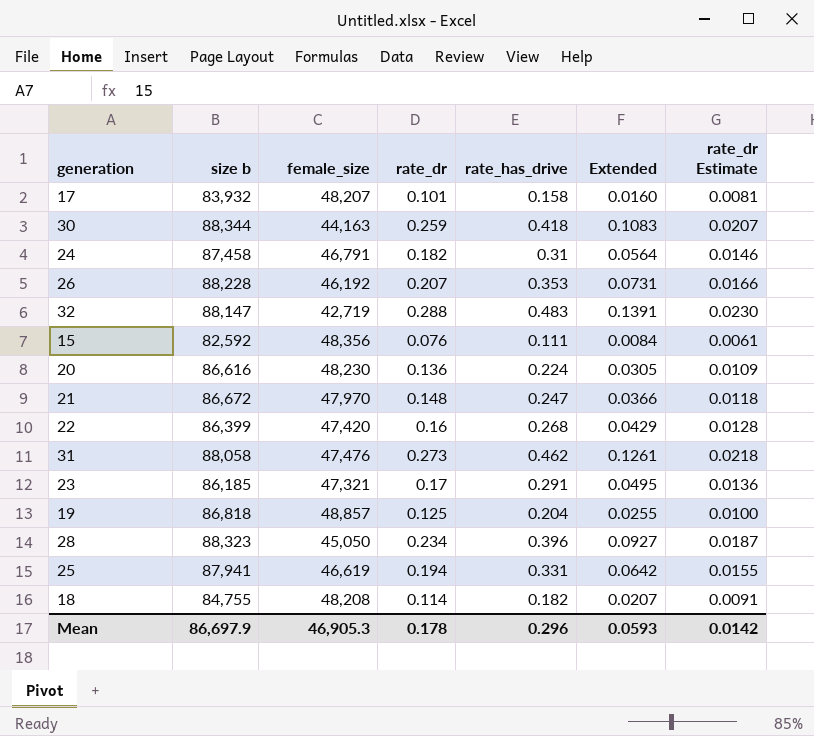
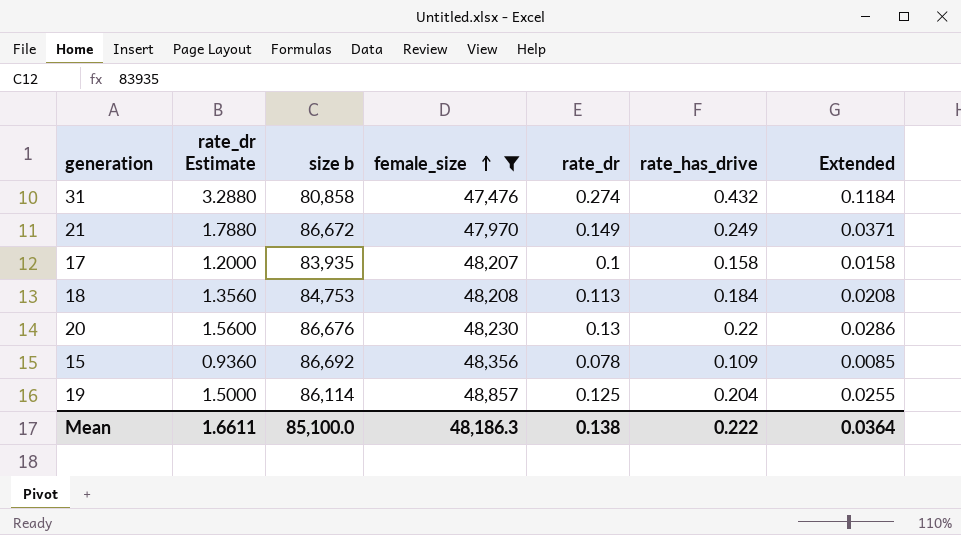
filter: none -> female_size >= 47,476
row order: none -> female_size ascending
column rate_dr Estimate | formula: [rate_dr] * 0.08 -> [rate_dr] * 12
column rate_dr Estimate | position: 7 -> 2
31 | size b: 88,058 -> 80,858
31 | rate_dr: 0.273 -> 0.274
31 | rate_has_drive: 0.462 -> 0.432
31 | Extended: 0.1261 -> 0.1184
21 | rate_dr: 0.148 -> 0.149
21 | rate_has_drive: 0.247 -> 0.249
21 | Extended: 0.0366 -> 0.0371
17 | size b: 83,932 -> 83,935
17 | rate_dr: 0.101 -> 0.1
17 | Extended: 0.0160 -> 0.0158
18 | size b: 84,755 -> 84,753
18 | rate_dr: 0.114 -> 0.113
18 | rate_has_drive: 0.182 -> 0.184
18 | Extended: 0.0207 -> 0.0208
20 | size b: 86,616 -> 86,676
20 | rate_dr: 0.136 -> 0.13
20 | rate_has_drive: 0.224 -> 0.22
20 | Extended: 0.0305 -> 0.0286
15 | size b: 82,592 -> 86,692
15 | rate_dr: 0.076 -> 0.078
15 | rate_has_drive: 0.111 -> 0.109
15 | Extended: 0.0084 -> 0.0085
19 | size b: 86,818 -> 86,114
Mean | rate_dr Estimate: 0.0142 -> 1.6611
Mean | size b: 86,697.9 -> 85,100.0
Mean | female_size: 46,905.3 -> 48,186.3
Mean | rate_dr: 0.178 -> 0.138
Mean | rate_has_drive: 0.296 -> 0.222
Mean | Extended: 0.0593 -> 0.0364

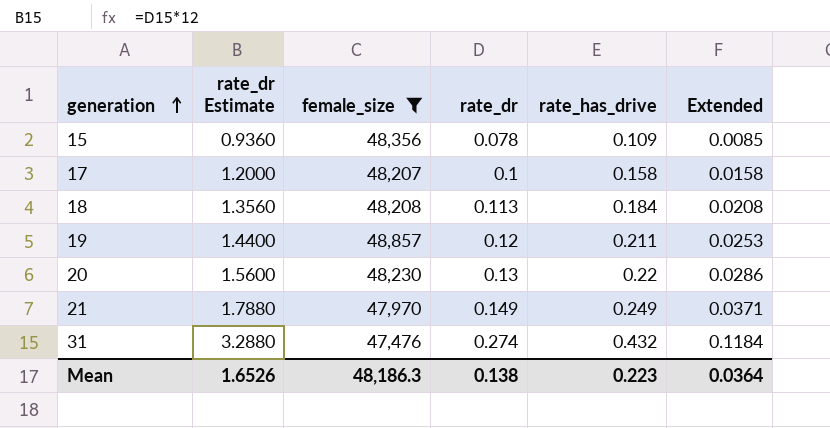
row order: female_size ascending -> generation ascending
column size b | position: 3 -> none
19 | rate_dr Estimate: 1.5000 -> 1.4400
19 | rate_dr: 0.125 -> 0.12
19 | rate_has_drive: 0.204 -> 0.211
19 | Extended: 0.0255 -> 0.0253
Mean | rate_dr Estimate: 1.6611 -> 1.6526
Mean | rate_has_drive: 0.222 -> 0.223

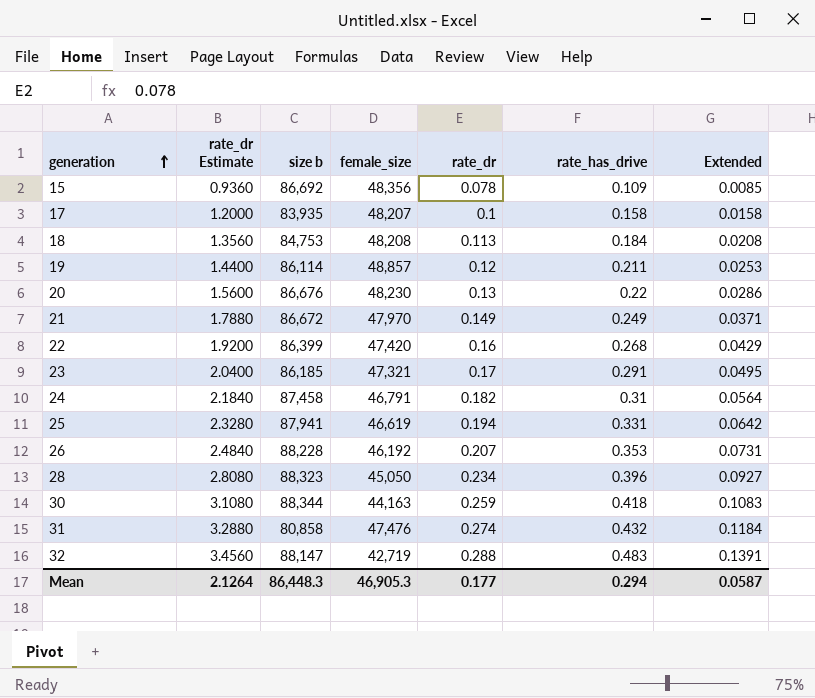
filter: female_size >= 47,476 -> none
column size b | position: none -> 3
Mean | rate_dr Estimate: 1.6526 -> 2.1264
Mean | female_size: 48,186.3 -> 46,905.3
Mean | rate_dr: 0.138 -> 0.177
Mean | rate_has_drive: 0.223 -> 0.294
Mean | Extended: 0.0364 -> 0.0587

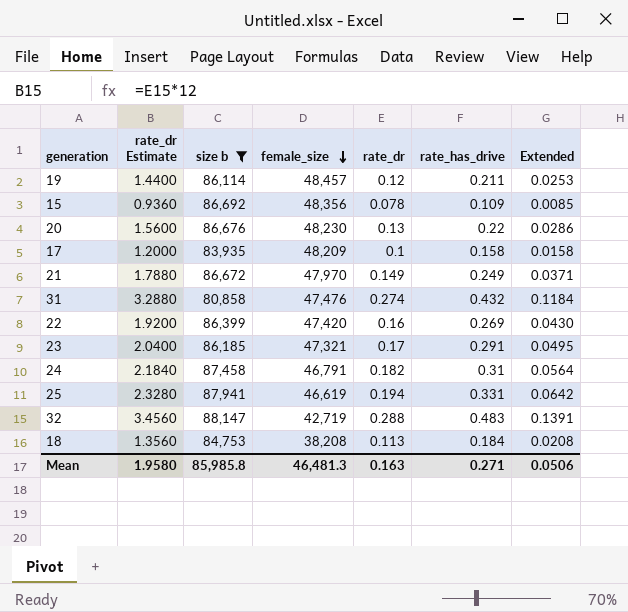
filter: none -> size b <= 88,147
row order: generation ascending -> female_size descending
19 | female_size: 48,857 -> 48,457
17 | female_size: 48,207 -> 48,209
22 | rate_has_drive: 0.268 -> 0.269
22 | Extended: 0.0429 -> 0.0430
18 | female_size: 48,208 -> 38,208
Mean | rate_dr Estimate: 2.1264 -> 1.9580
Mean | size b: 86,448.3 -> 85,985.8
Mean | female_size: 46,905.3 -> 46,481.3
Mean | rate_dr: 0.177 -> 0.163
Mean | rate_has_drive: 0.294 -> 0.271
Mean | Extended: 0.0587 -> 0.0506

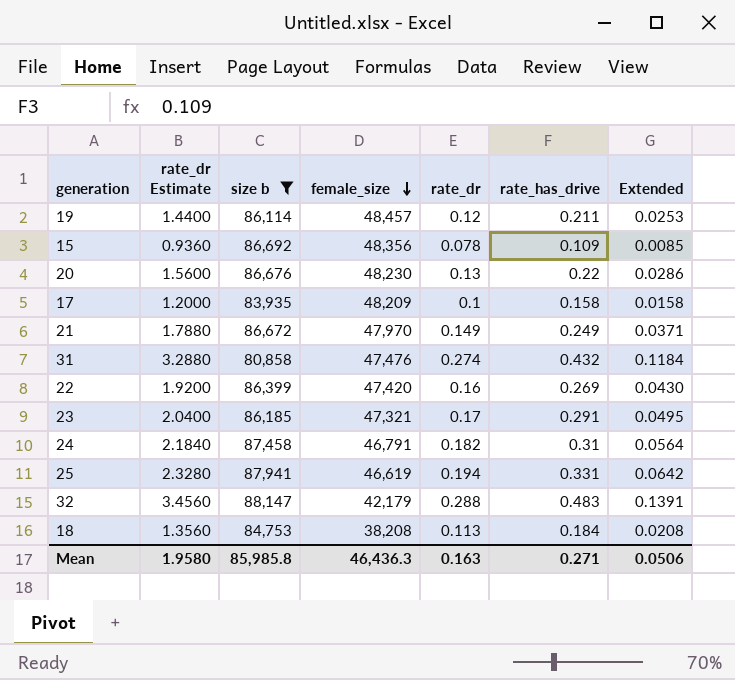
32 | female_size: 42,719 -> 42,179
Mean | female_size: 46,481.3 -> 46,436.3

